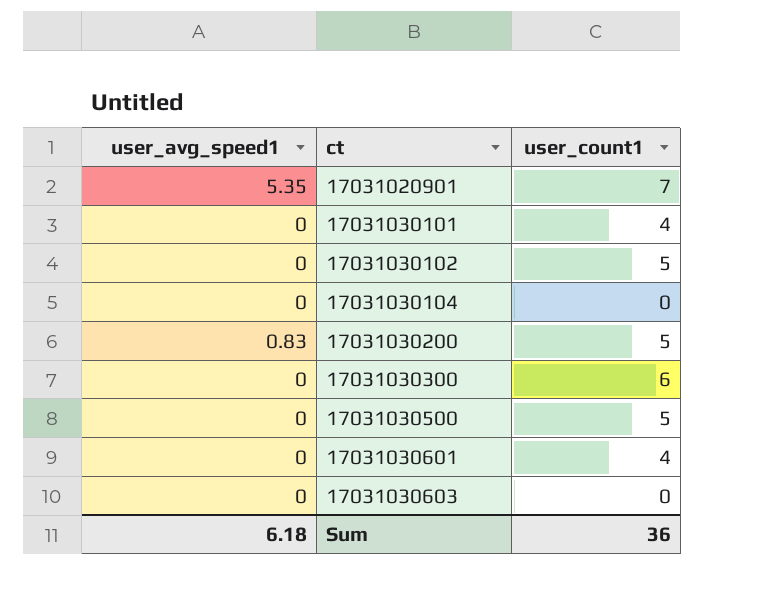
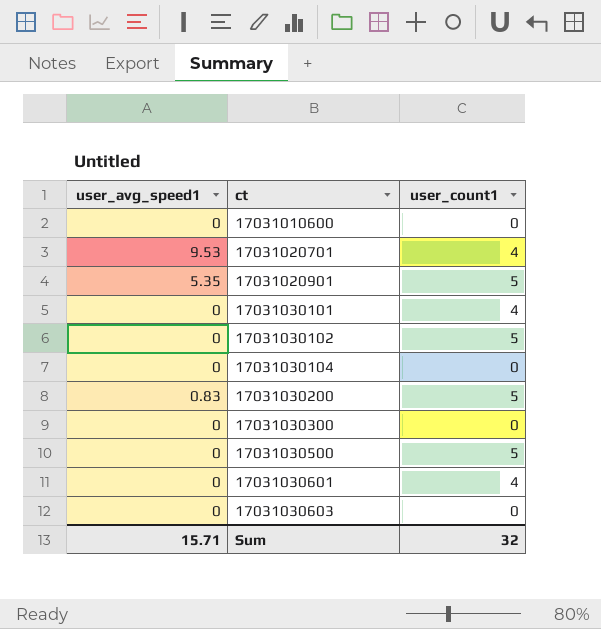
row 17031010600: none -> 0 | 0
row 17031020701: none -> 9.53 | 4
17031020901 | user_count1: 7 -> 5
17031030300 | user_count1: 6 -> 0
Sum | user_avg_speed1: 6.18 -> 15.71
Sum | user_count1: 36 -> 32

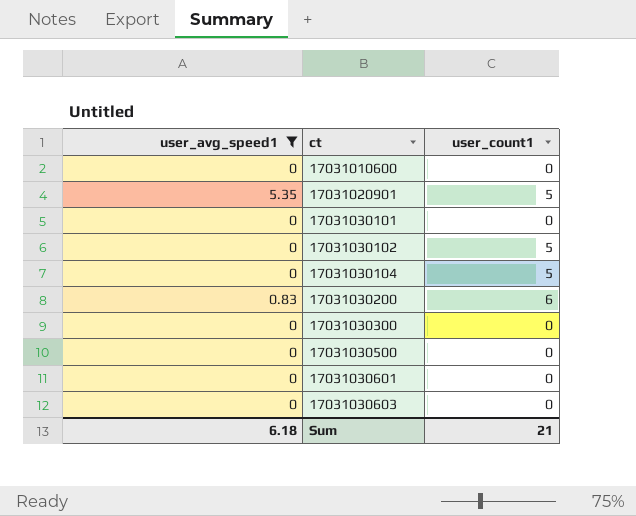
filter: none -> user_avg_speed1 != 9.53
17031030101 | user_count1: 4 -> 0
17031030104 | user_count1: 0 -> 5
17031030200 | user_count1: 5 -> 6
17031030500 | user_count1: 5 -> 0
17031030601 | user_count1: 4 -> 0
Sum | user_avg_speed1: 15.71 -> 6.18
Sum | user_count1: 32 -> 21

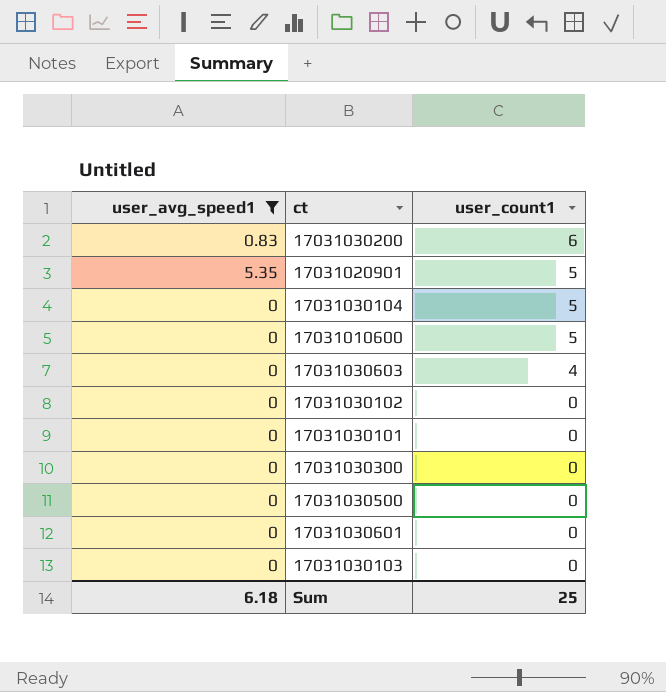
row order: ct ascending -> user_count1 descending
17031010600 | user_count1: 0 -> 5
17031030603 | user_count1: 0 -> 4
17031030102 | user_count1: 5 -> 0
row 17031030103: none -> 0 | 0
Sum | user_count1: 21 -> 25

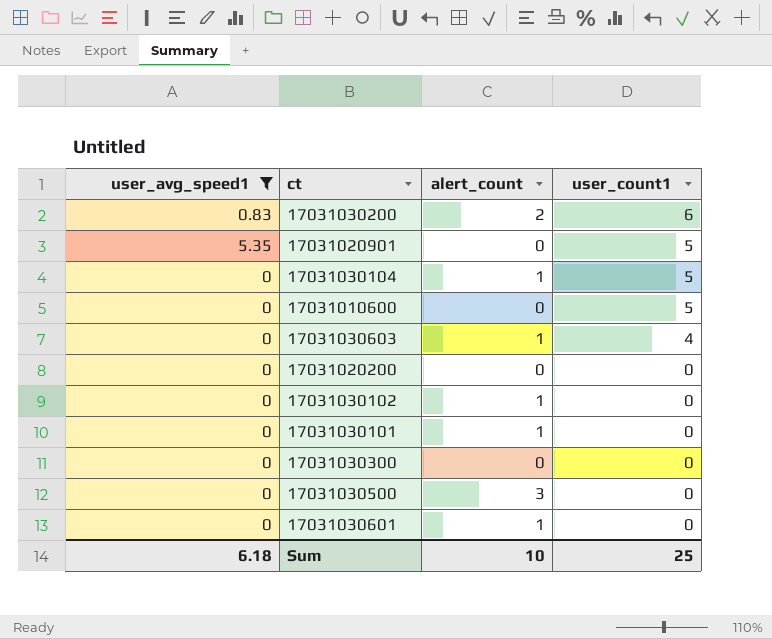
column alert_count | position: none -> 3
row 17031030103: 0 | 0 -> none
row 17031020200: none -> 0 | 0 | 0

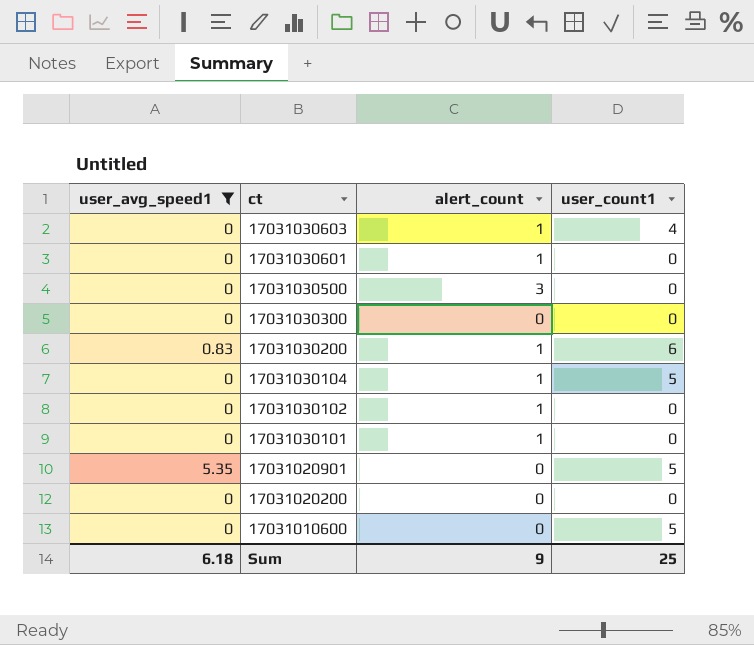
row order: user_count1 descending -> ct descending
17031030200 | alert_count: 2 -> 1
Sum | alert_count: 10 -> 9

